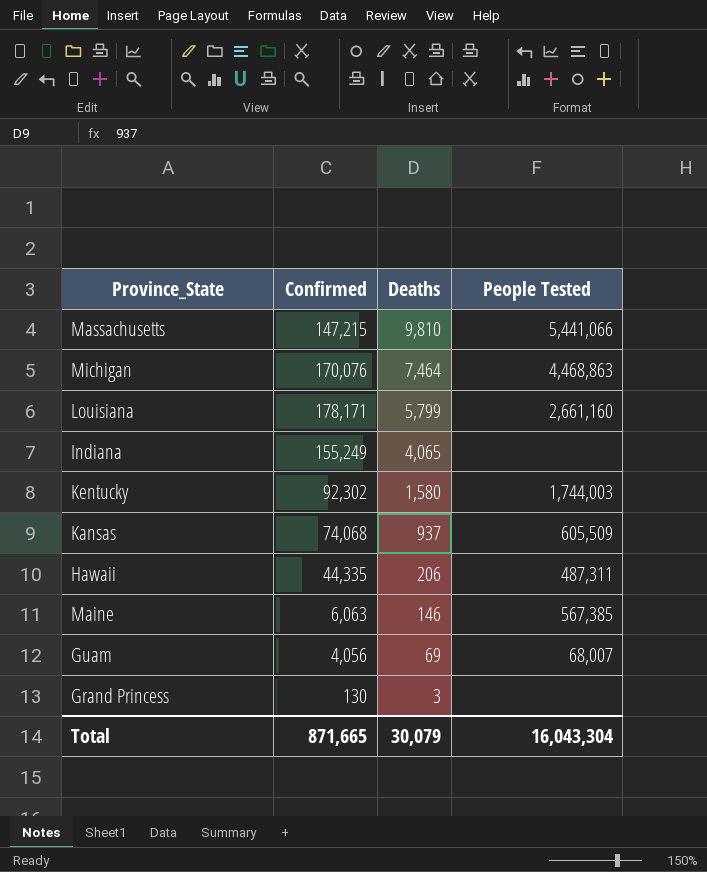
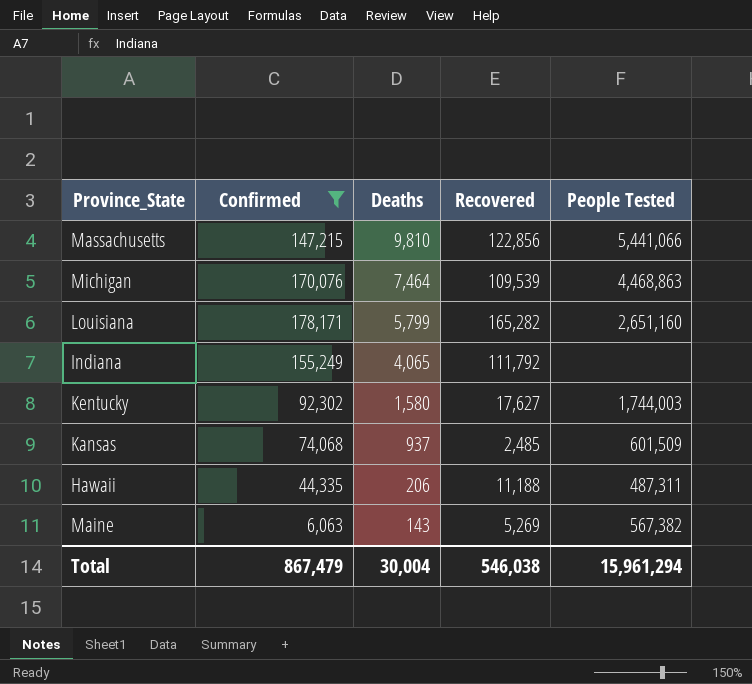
filter: none -> Confirmed >= 6,063
column Recovered | position: none -> 4
Louisiana | People Tested: 2,661,160 -> 2,651,160
Kansas | People Tested: 605,509 -> 601,509
Maine | Deaths: 146 -> 143
Maine | People Tested: 567,385 -> 567,382
Total | Confirmed: 871,665 -> 867,479
Total | Deaths: 30,079 -> 30,004
Total | People Tested: 16,043,304 -> 15,961,294

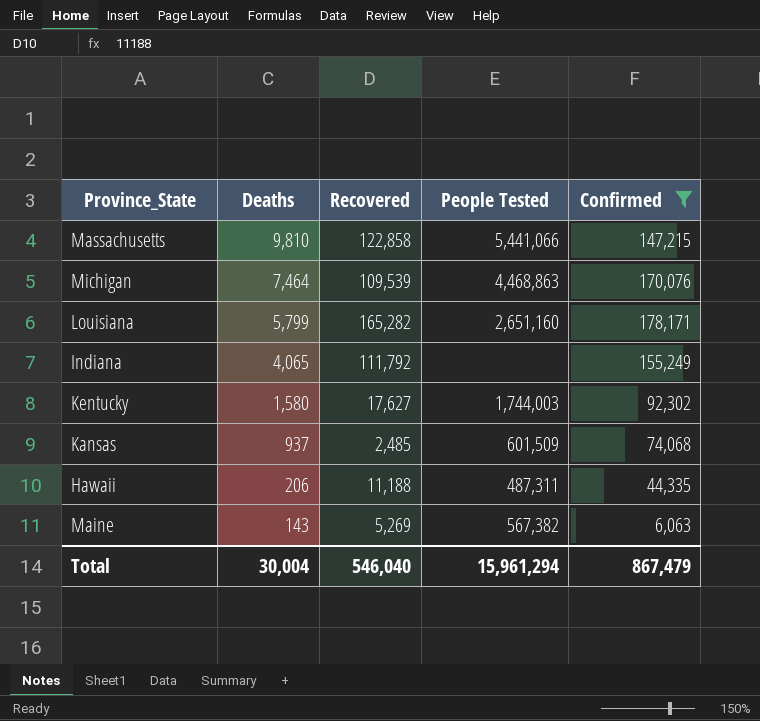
column Confirmed | position: 2 -> 5
Massachusetts | Recovered: 122,856 -> 122,858
Total | Recovered: 546,038 -> 546,040

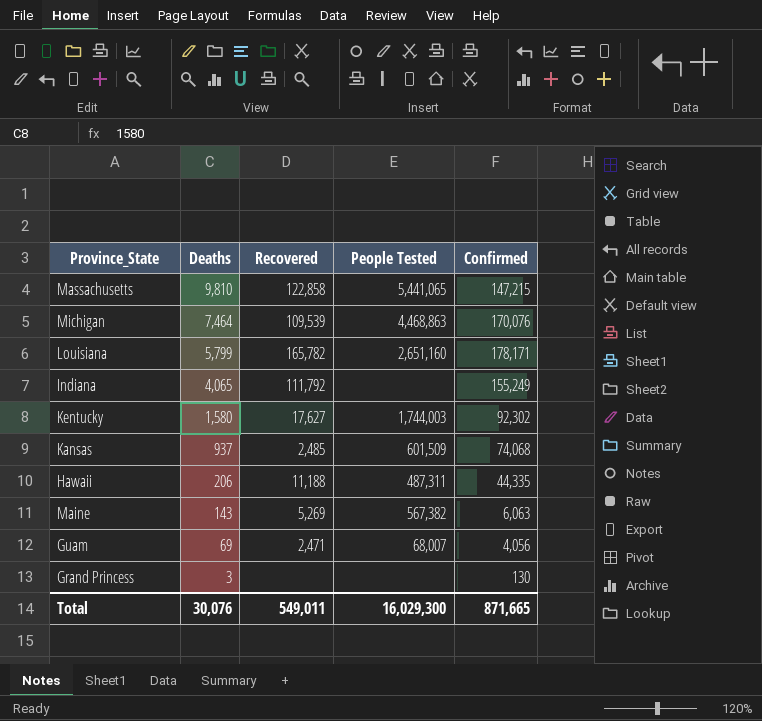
filter: Confirmed >= 6,063 -> none
Massachusetts | People Tested: 5,441,066 -> 5,441,065
Louisiana | Recovered: 165,282 -> 165,782
Total | Deaths: 30,004 -> 30,076
Total | Recovered: 546,040 -> 549,011
Total | People Tested: 15,961,294 -> 16,029,300
Total | Confirmed: 867,479 -> 871,665

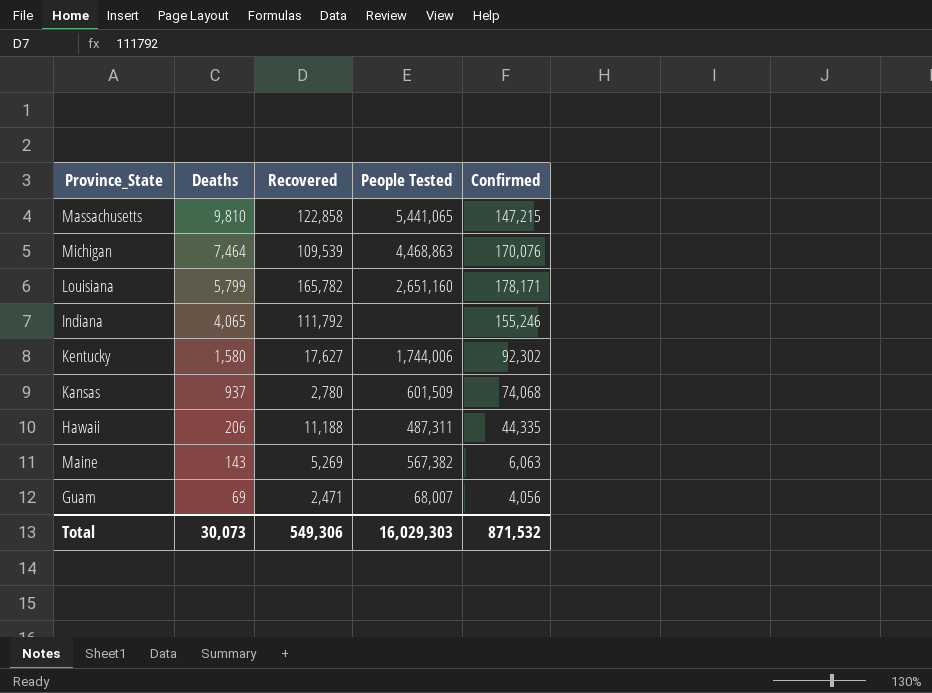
row Grand Princess: 3 | none | none | 130 -> none
Indiana | Confirmed: 155,249 -> 155,246
Kentucky | People Tested: 1,744,003 -> 1,744,006
Kansas | Recovered: 2,485 -> 2,780
Total | Deaths: 30,076 -> 30,073
Total | Recovered: 549,011 -> 549,306
Total | People Tested: 16,029,300 -> 16,029,303
Total | Confirmed: 871,665 -> 871,532

